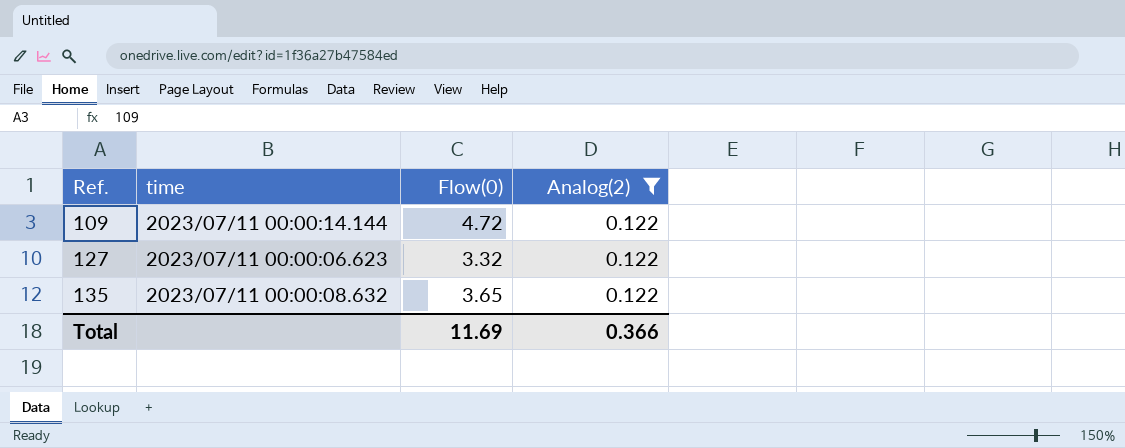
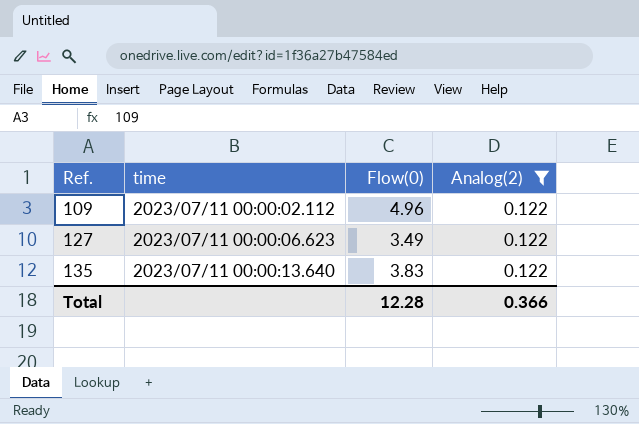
109 | time: 2023/07/11 00:00:14.144 -> 2023/07/11 00:00:02.112
109 | Flow(0): 4.72 -> 4.96
127 | Flow(0): 3.32 -> 3.49
135 | time: 2023/07/11 00:00:08.632 -> 2023/07/11 00:00:13.640
135 | Flow(0): 3.65 -> 3.83
Total | Flow(0): 11.69 -> 12.28

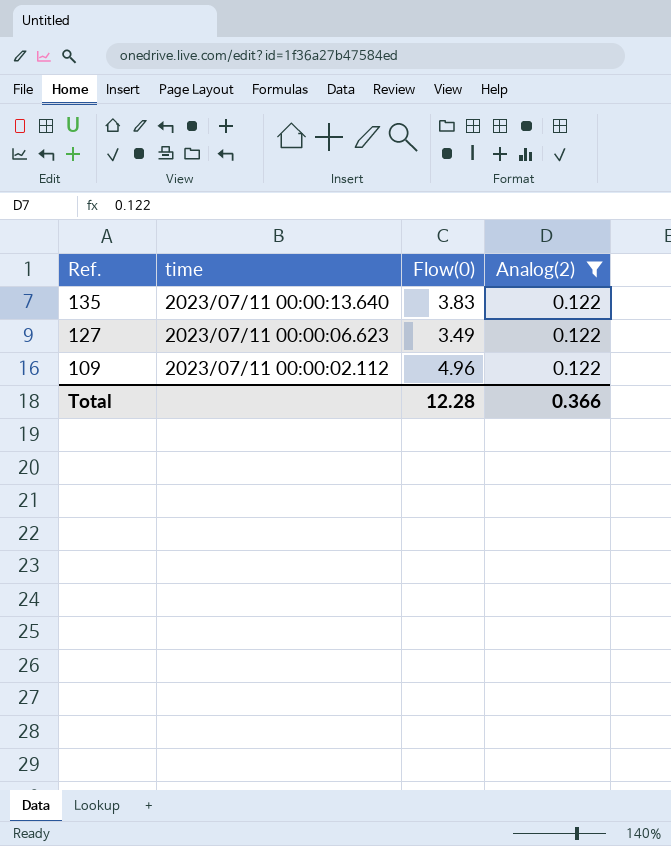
row order: Ref. ascending -> Ref. descending

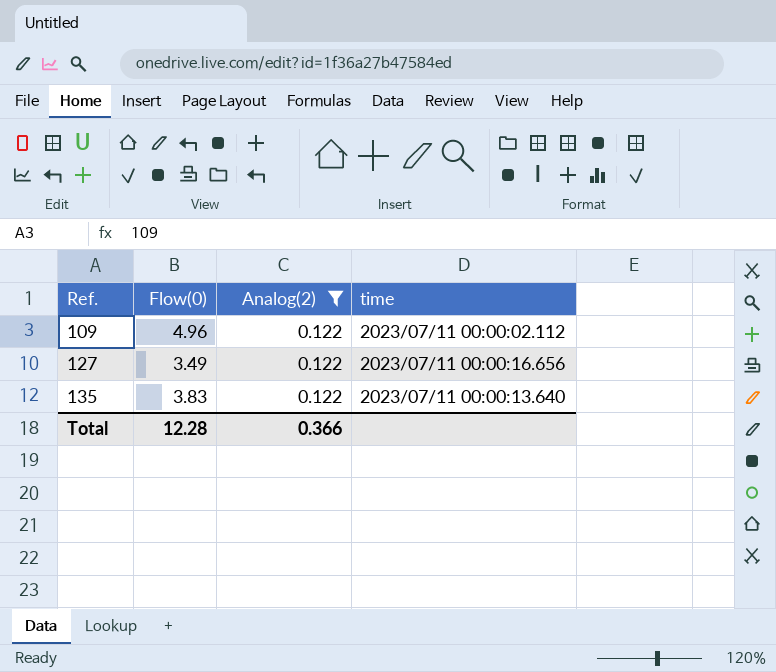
row order: Ref. descending -> Ref. ascending
column time | position: 2 -> 4
127 | time: 2023/07/11 00:00:06.623 -> 2023/07/11 00:00:16.656

